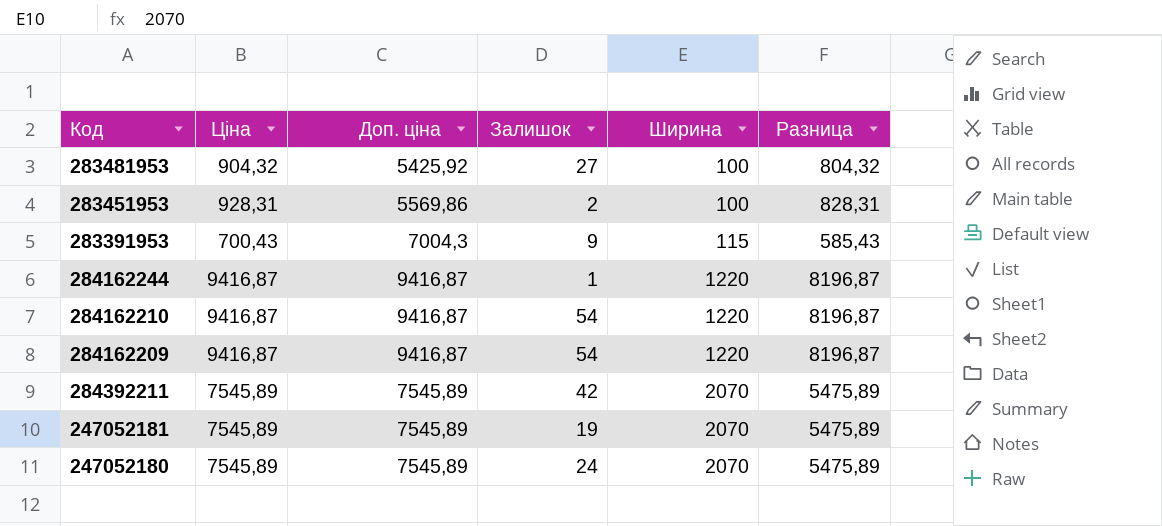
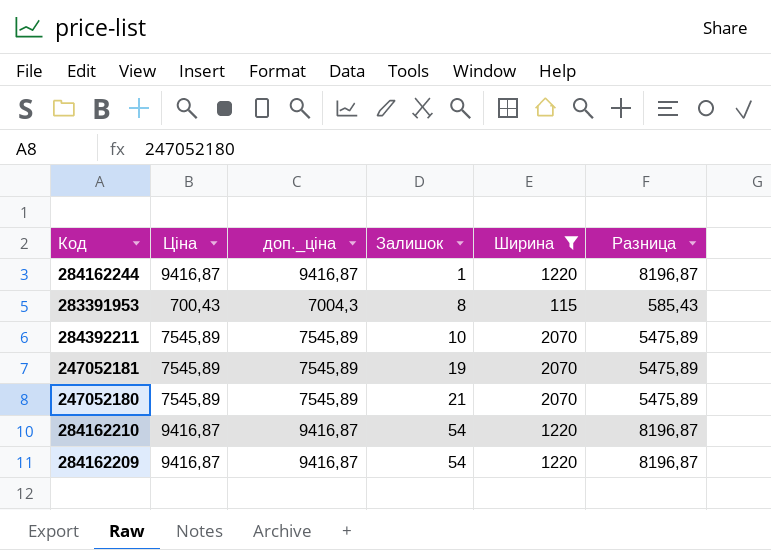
filter: none -> Ширина != 100
row order: Ширина ascending -> Залишок ascending
column name: Доп. ціна -> доп._ціна
283391953 | Залишок: 9 -> 8
284392211 | Залишок: 42 -> 10
247052180 | Залишок: 24 -> 21

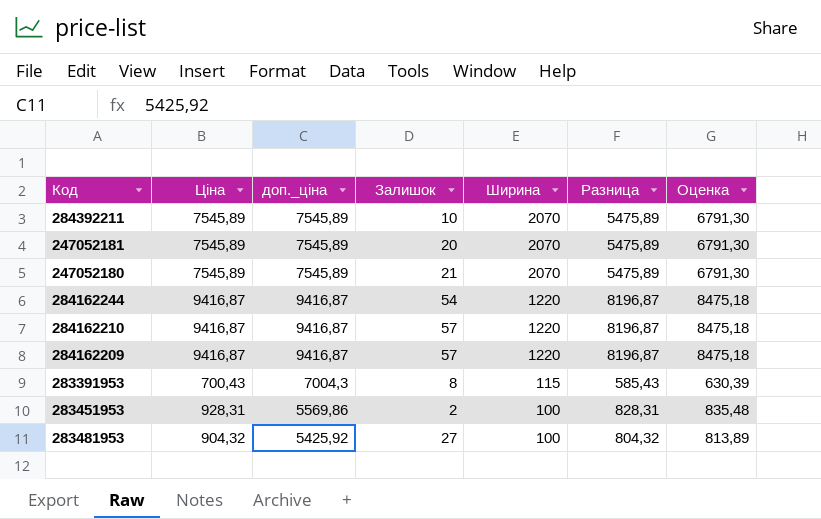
filter: Ширина != 100 -> none
row order: Залишок ascending -> Ширина descending
column Оценка | formula: none -> [Ціна] * 0,9
247052181 | Залишок: 19 -> 20
284162244 | Залишок: 1 -> 54
284162210 | Залишок: 54 -> 57
284162209 | Залишок: 54 -> 57

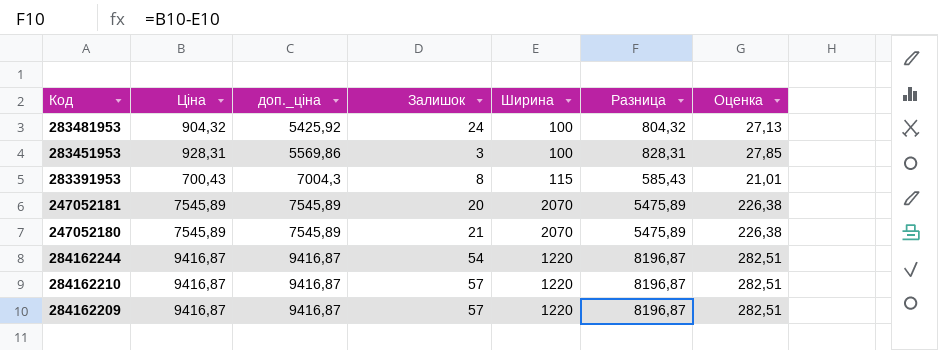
row order: Ширина descending -> доп._ціна ascending
column Оценка | formula: [Ціна] * 0,9 -> [Ціна] * 0,03
row 284392211: 7545,89 | 7545,89 | 10 | 2070 | 5475,89 | 6791,30 -> none
283481953 | Залишок: 27 -> 24
283451953 | Залишок: 2 -> 3

